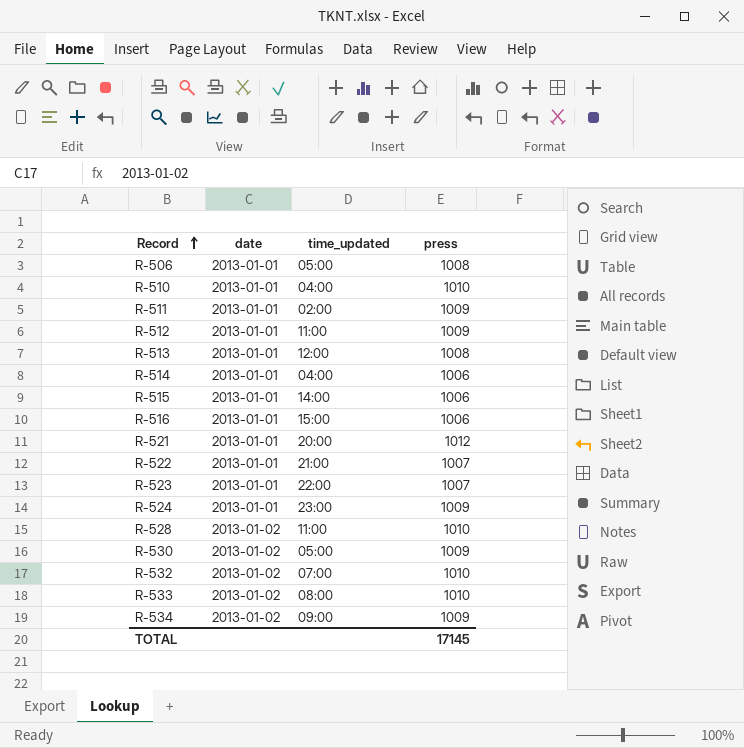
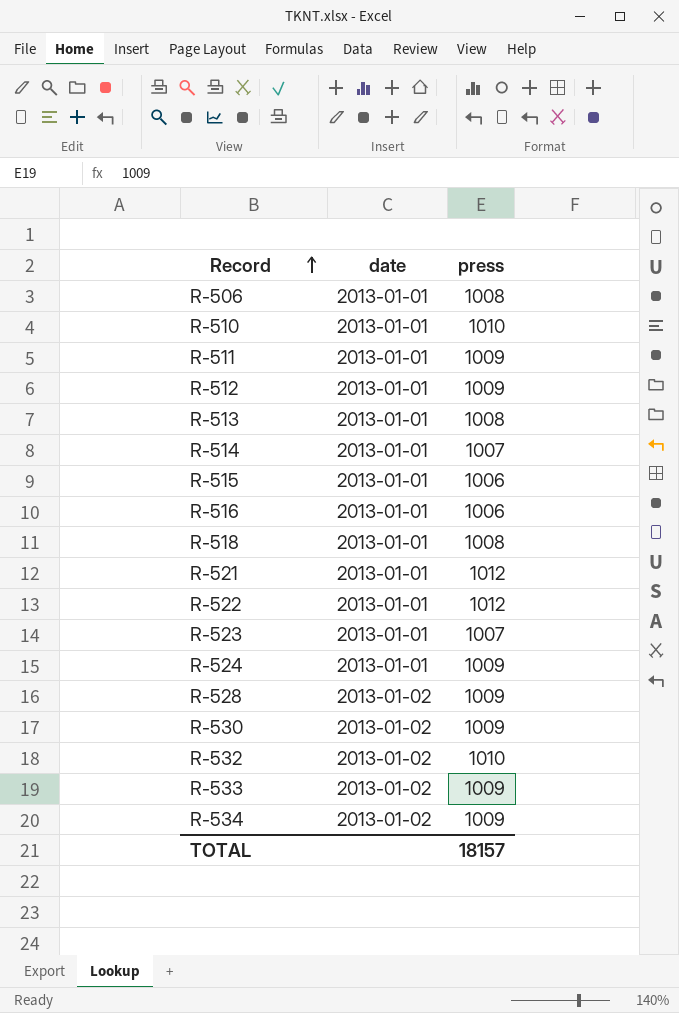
column time_updated | position: 3 -> none
R-514 | press: 1006 -> 1007
row R-518: none -> 2013-01-01 | 1008
R-522 | press: 1007 -> 1012
R-528 | press: 1010 -> 1009
R-533 | press: 1010 -> 1009
TOTAL | press: 17145 -> 18157

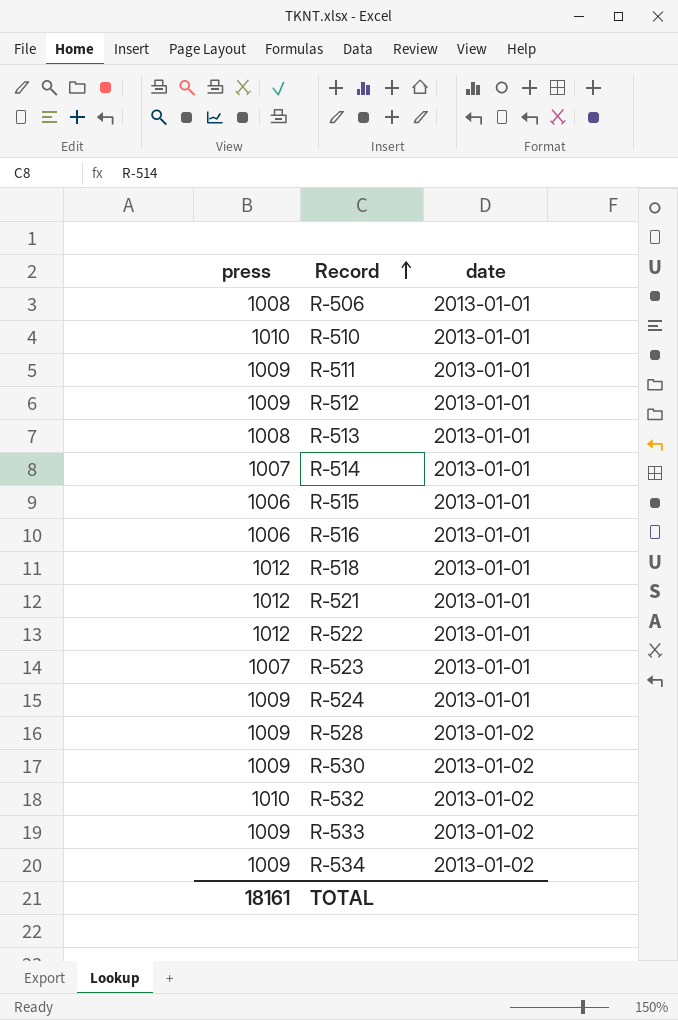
column press | position: 3 -> 1
R-518 | press: 1008 -> 1012
TOTAL | press: 18157 -> 18161

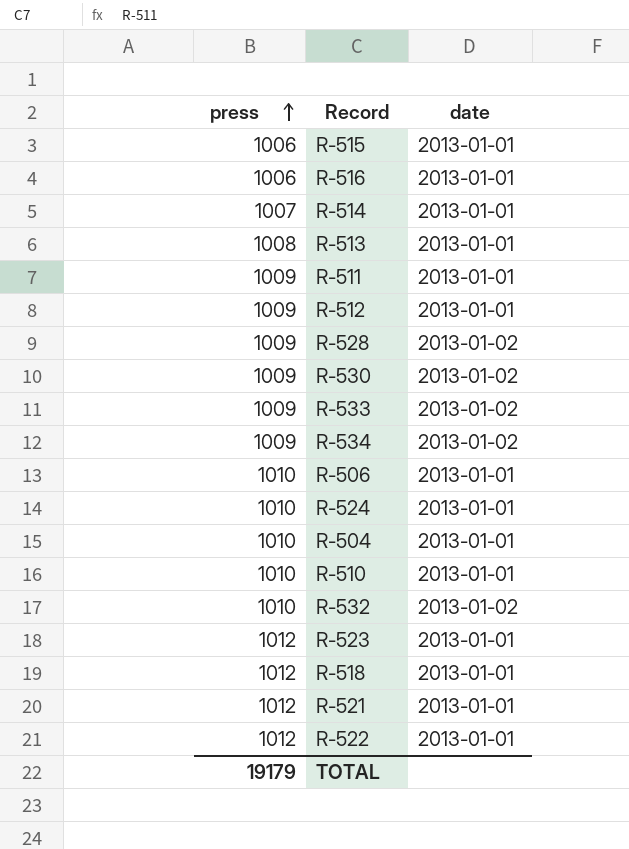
row order: Record ascending -> press ascending
R-506 | press: 1008 -> 1010
R-524 | press: 1009 -> 1010
row R-504: none -> 1010 | 2013-01-01
R-523 | press: 1007 -> 1012
TOTAL | press: 18161 -> 19179

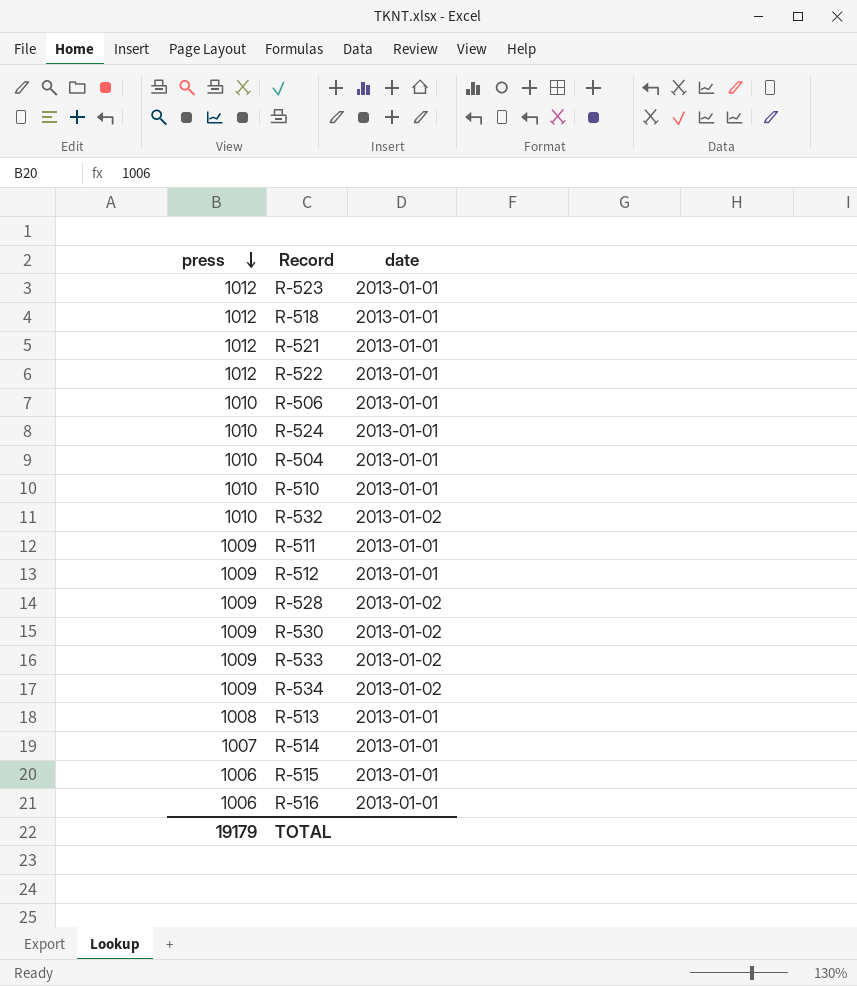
row order: press ascending -> press descending

